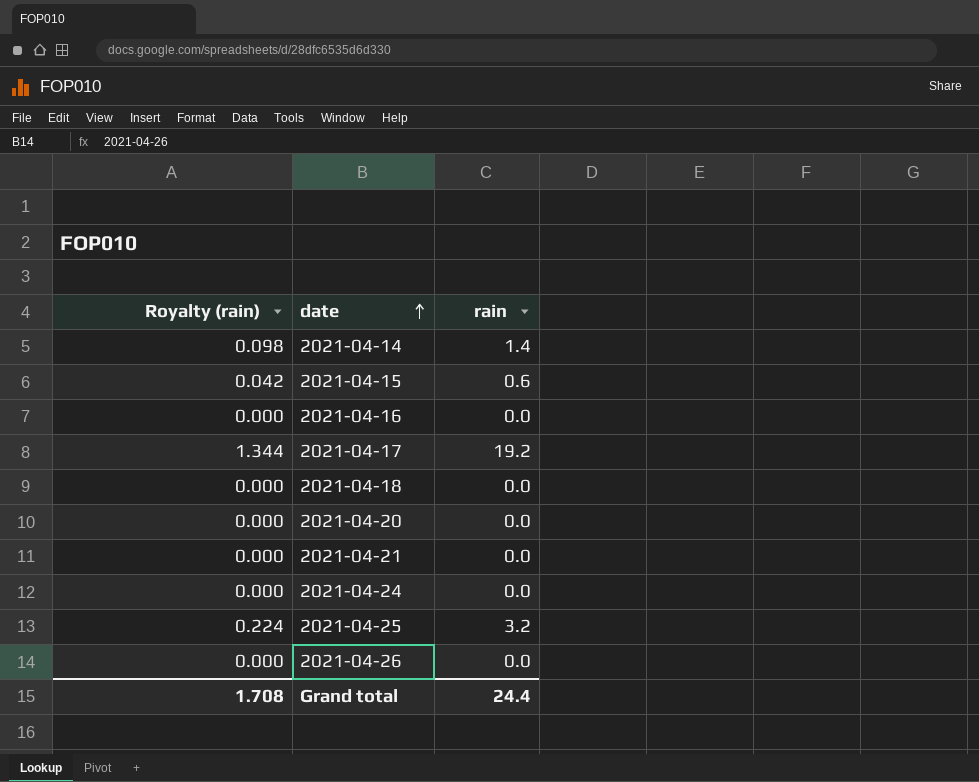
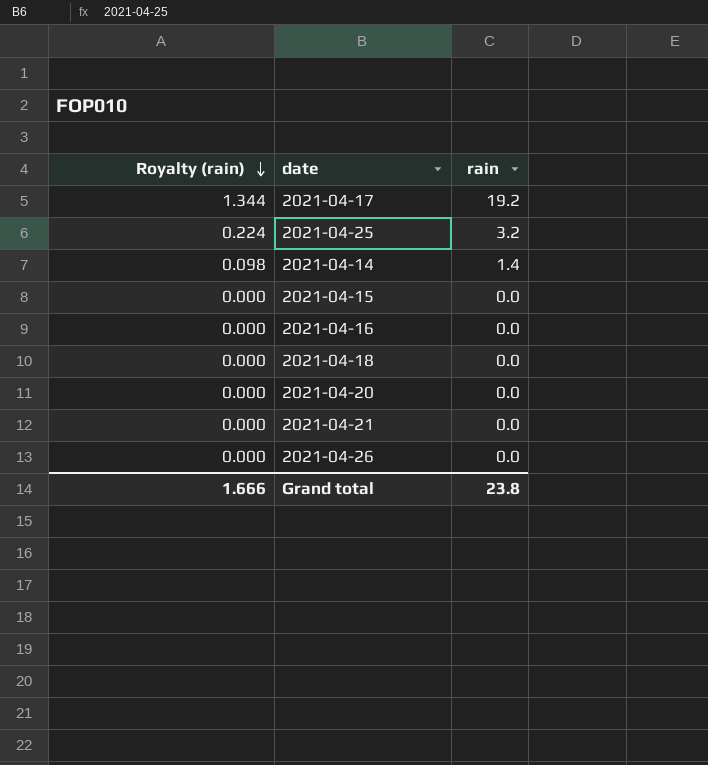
row order: date ascending -> Royalty (rain) descending
row 2021-04-24: 0.000 | 0.0 -> none
2021-04-15 | Royalty (rain): 0.042 -> 0.000
2021-04-15 | rain: 0.6 -> 0.0
Grand total | Royalty (rain): 1.708 -> 1.666
Grand total | rain: 24.4 -> 23.8

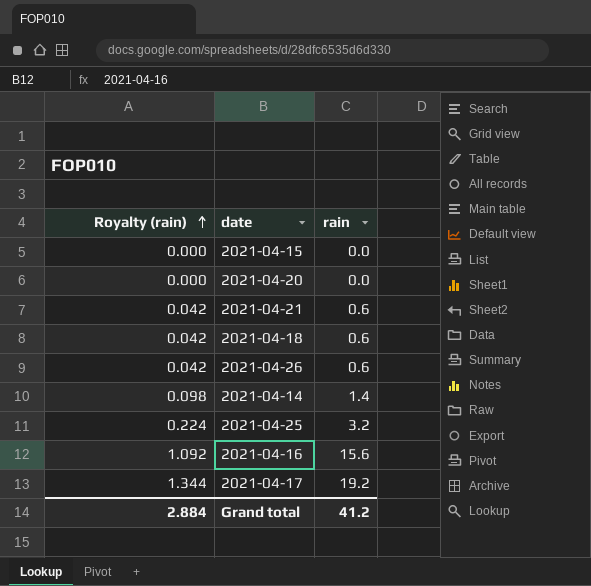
row order: Royalty (rain) descending -> Royalty (rain) ascending
2021-04-21 | Royalty (rain): 0.000 -> 0.042
2021-04-21 | rain: 0.0 -> 0.6
2021-04-18 | Royalty (rain): 0.000 -> 0.042
2021-04-18 | rain: 0.0 -> 0.6
2021-04-26 | Royalty (rain): 0.000 -> 0.042
2021-04-26 | rain: 0.0 -> 0.6
2021-04-16 | Royalty (rain): 0.000 -> 1.092
2021-04-16 | rain: 0.0 -> 15.6
Grand total | Royalty (rain): 1.666 -> 2.884
Grand total | rain: 23.8 -> 41.2

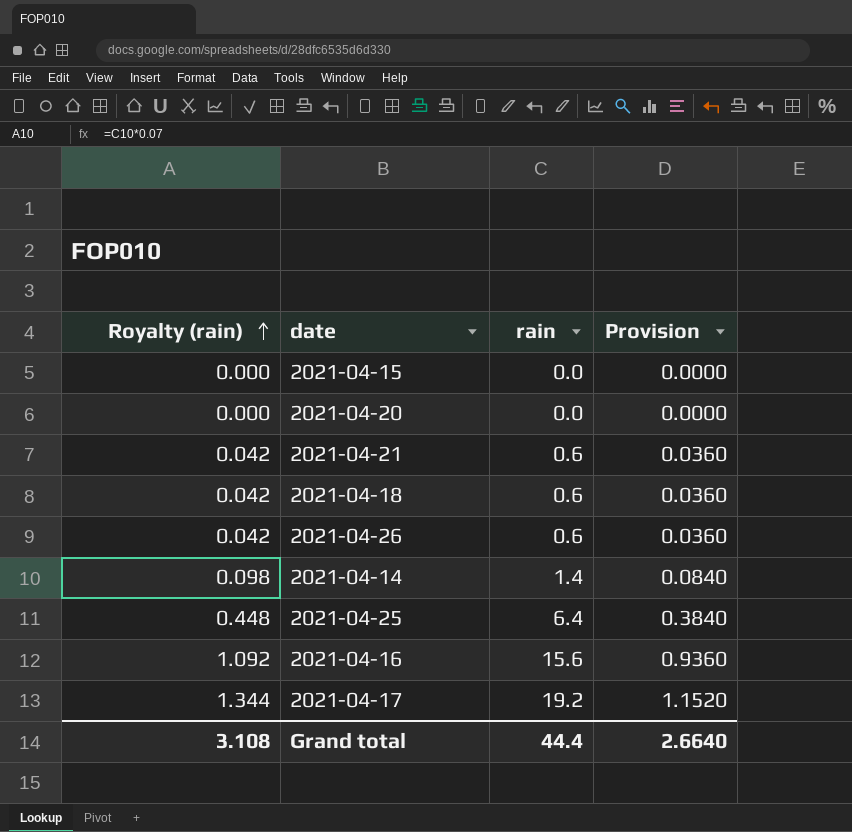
column Provision | formula: none -> [rain] * 0.06
2021-04-25 | Royalty (rain): 0.224 -> 0.448
2021-04-25 | rain: 3.2 -> 6.4
Grand total | Royalty (rain): 2.884 -> 3.108
Grand total | rain: 41.2 -> 44.4

